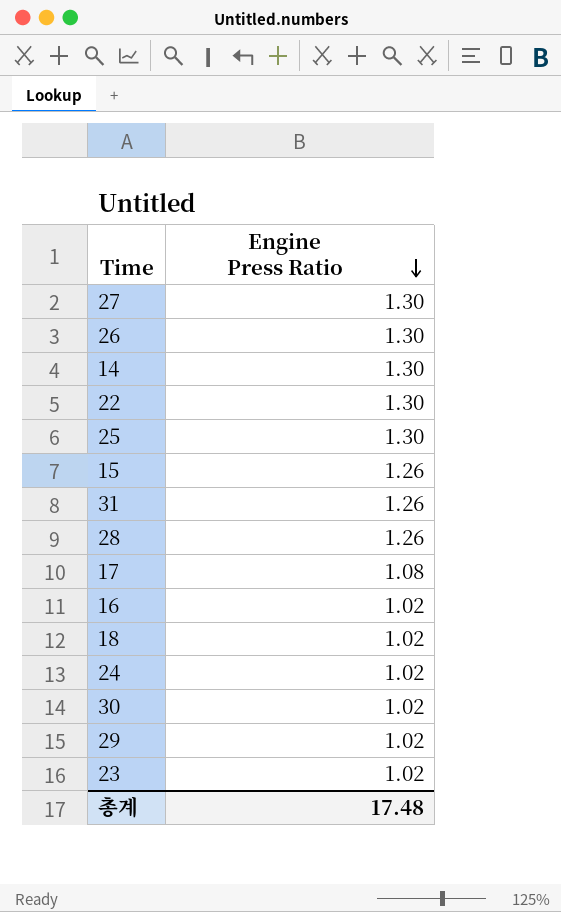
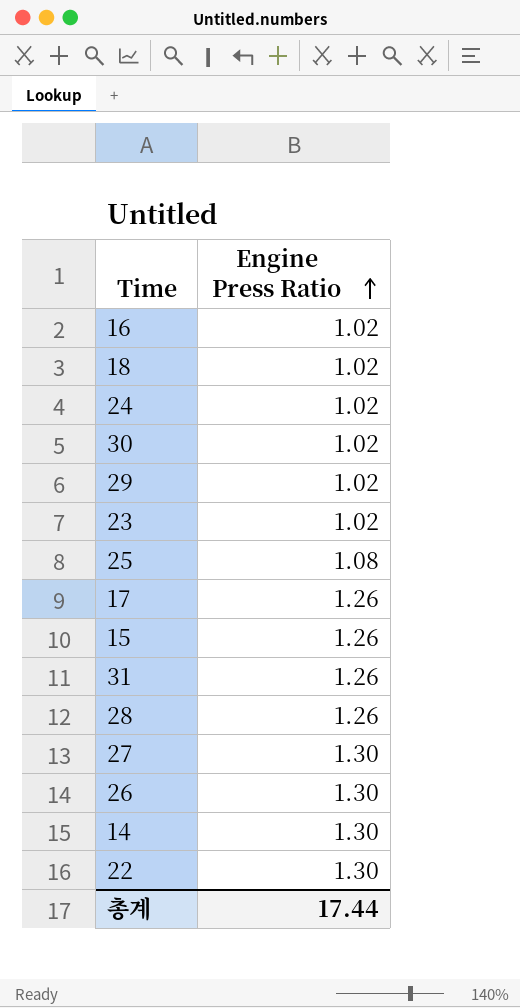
row order: Engine Press Ratio descending -> Engine Press Ratio ascending
25 | Engine Press Ratio: 1.30 -> 1.08
17 | Engine Press Ratio: 1.08 -> 1.26
총계 | Engine Press Ratio: 17.48 -> 17.44

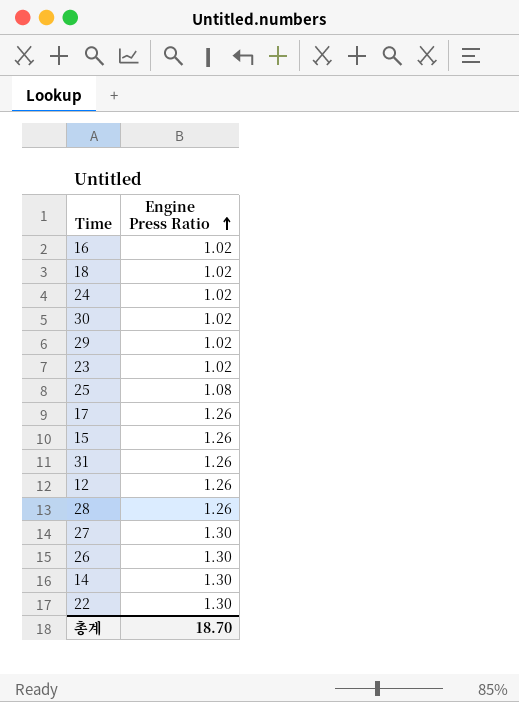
row 12: none -> 1.26
총계 | Engine Press Ratio: 17.44 -> 18.70

